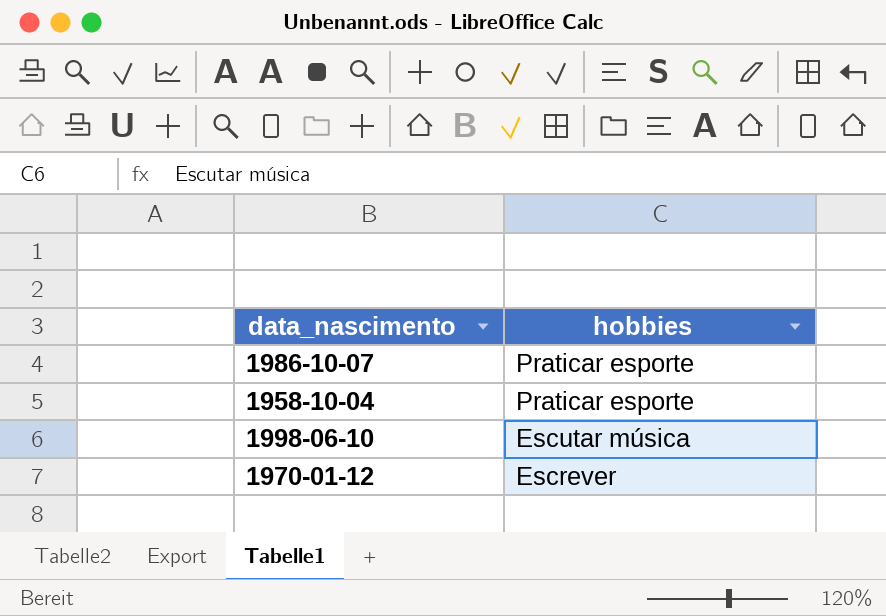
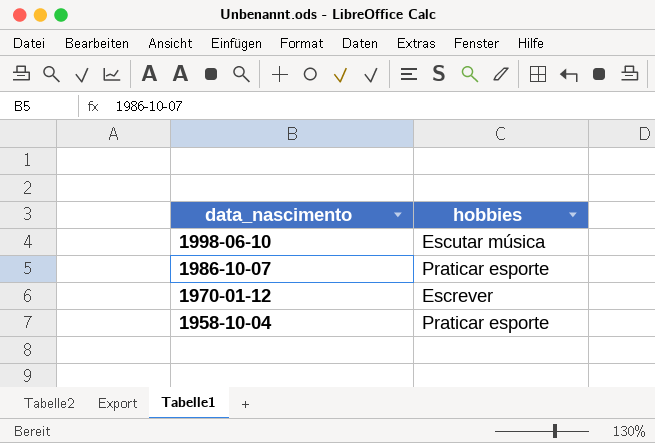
row order: hobbies descending -> data_nascimento descending

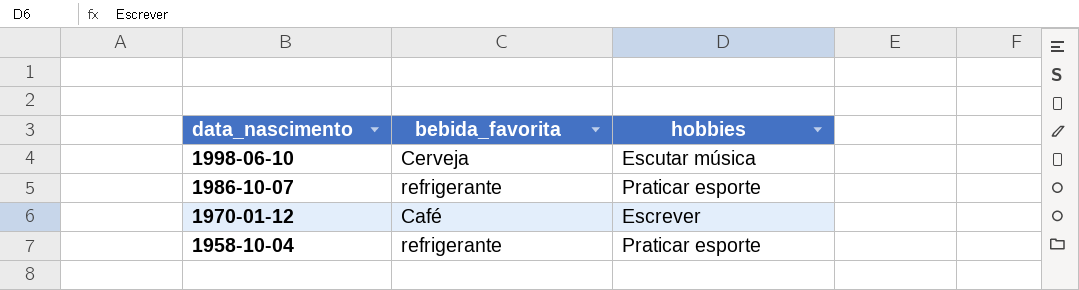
column bebida_favorita | position: none -> 2

